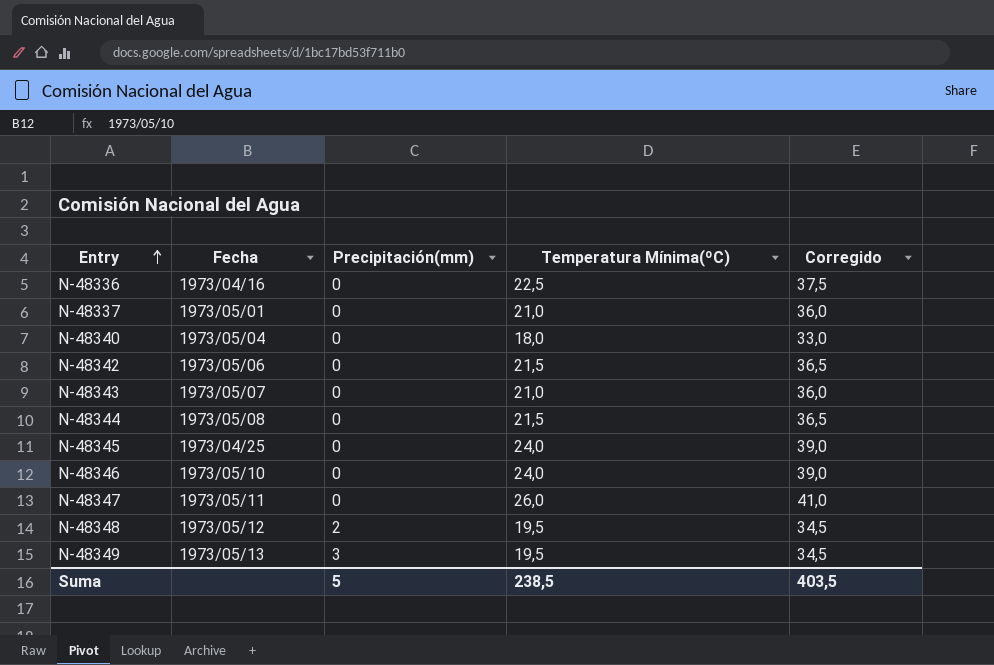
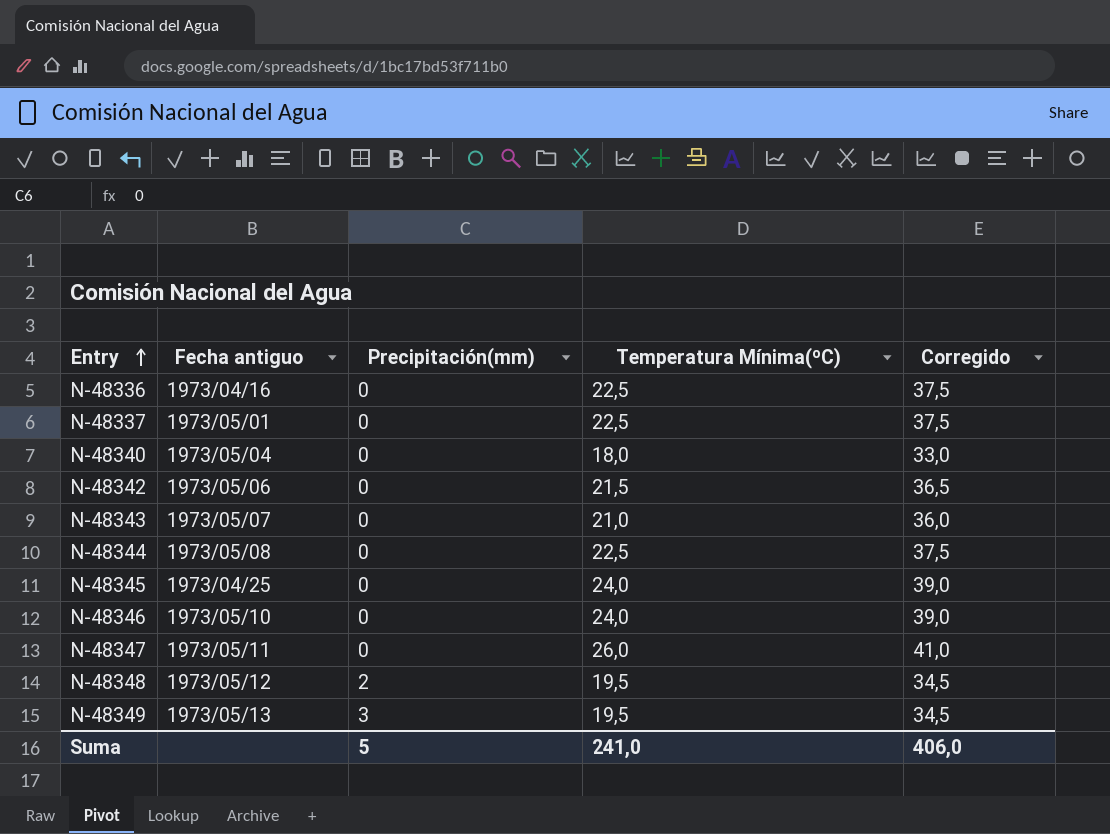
column name: Fecha -> Fecha antiguo
N-48337 | Temperatura Mínima(ºC): 21,0 -> 22,5
N-48337 | Corregido: 36,0 -> 37,5
N-48344 | Temperatura Mínima(ºC): 21,5 -> 22,5
N-48344 | Corregido: 36,5 -> 37,5
Suma | Temperatura Mínima(ºC): 238,5 -> 241,0
Suma | Corregido: 403,5 -> 406,0

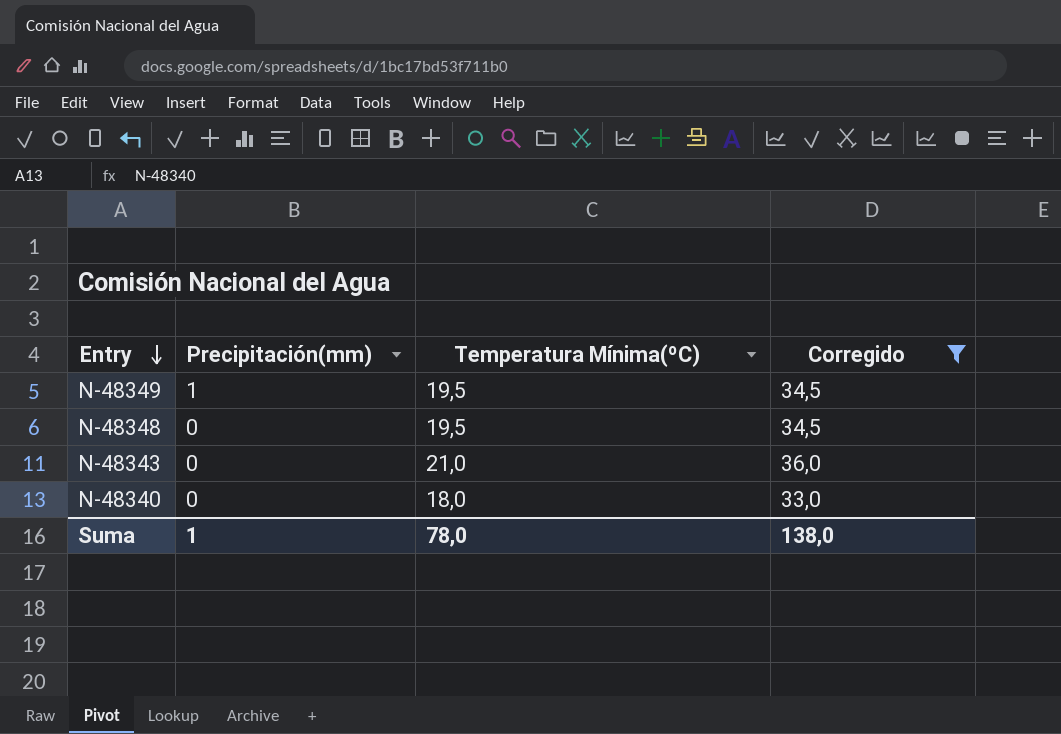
filter: none -> Corregido <= 36,0
row order: Entry ascending -> Entry descending
column Fecha antiguo | position: 2 -> none
N-48349 | Precipitación(mm): 3 -> 1
N-48348 | Precipitación(mm): 2 -> 0
Suma | Precipitación(mm): 5 -> 1
Suma | Temperatura Mínima(ºC): 241,0 -> 78,0
Suma | Corregido: 406,0 -> 138,0

